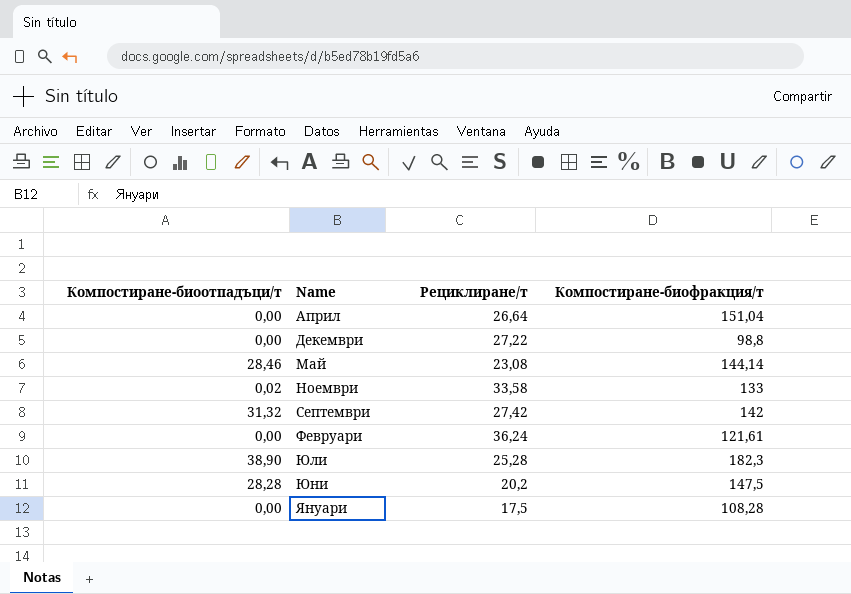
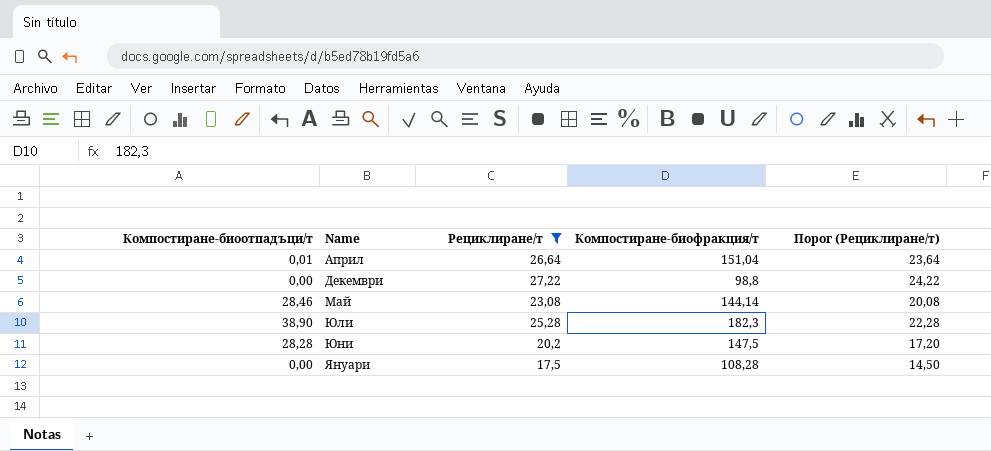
filter: none -> Рециклиране/т <= 27,22
column Порог (Рециклиране/т) | formula: none -> [Рециклиране/т] - 3
Април | Компостиране-биоотпадъци/т: 0,00 -> 0,01

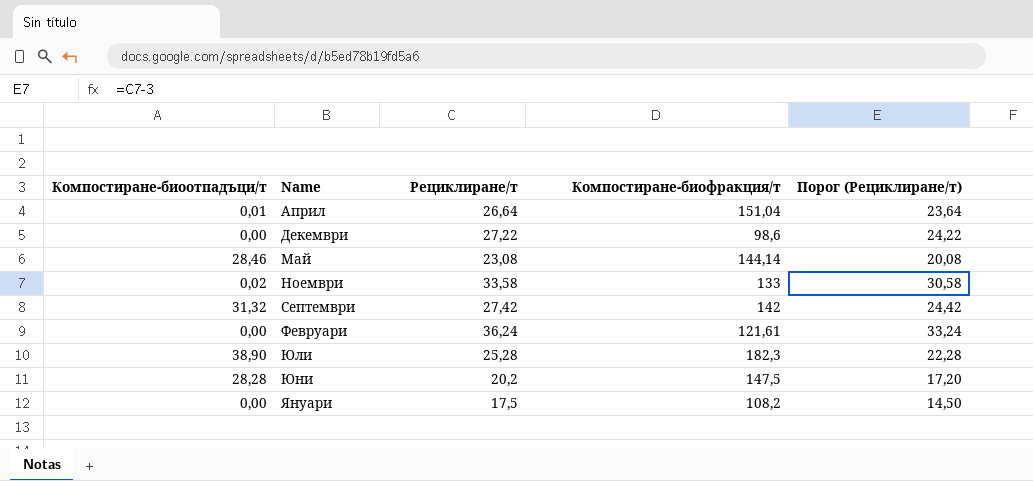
filter: Рециклиране/т <= 27,22 -> none
Декември | Компостиране-биофракция/т: 98,8 -> 98,6
Януари | Компостиране-биофракция/т: 108,28 -> 108,2

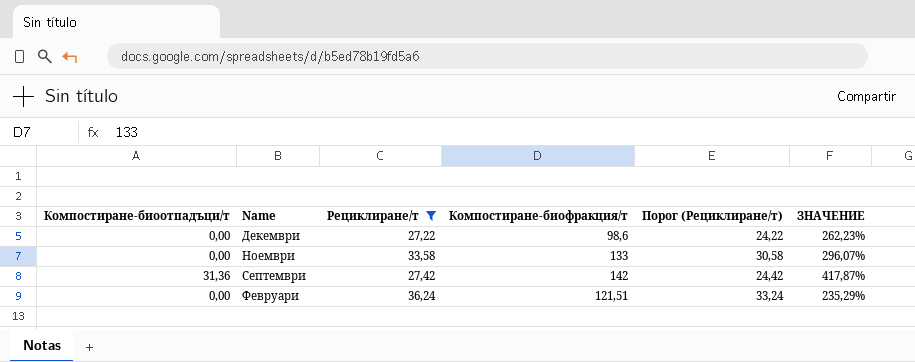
filter: none -> Рециклиране/т >= 27,22
column ЗНАЧЕНИЕ | formula: none -> ([Компостиране-биофракция/т] - [Рециклиране/т]) / [Рециклиране/т]
Ноември | Компостиране-биоотпадъци/т: 0,02 -> 0,00
Септември | Компостиране-биоотпадъци/т: 31,32 -> 31,36
Февруари | Компостиране-биофракция/т: 121,61 -> 121,51

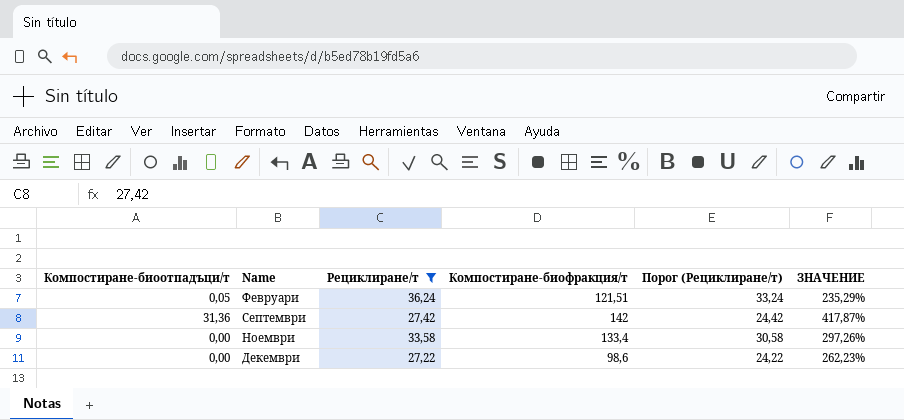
row order: Name ascending -> Name descending
Февруари | Компостиране-биоотпадъци/т: 0,00 -> 0,05
Ноември | Компостиране-биофракция/т: 133 -> 133,4
Ноември | ЗНАЧЕНИЕ: 296,07% -> 297,26%

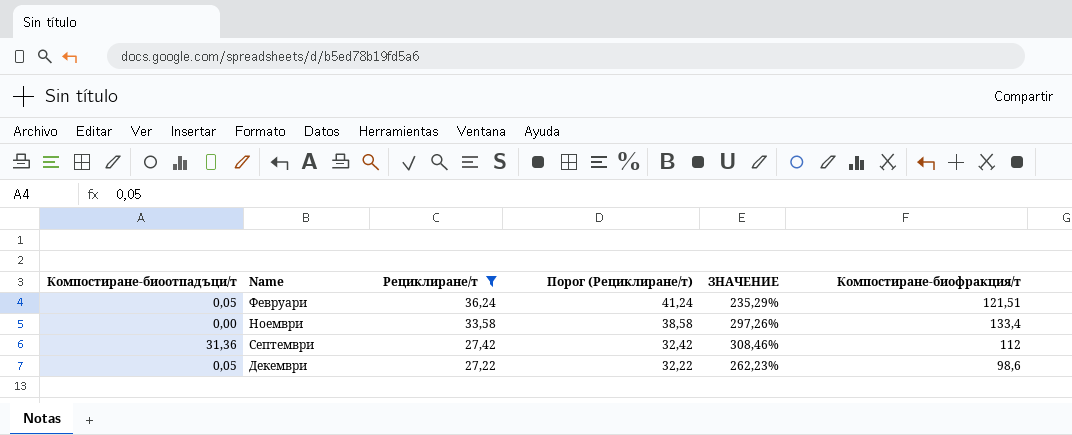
row order: Name descending -> Рециклиране/т descending
column Порог (Рециклиране/т) | formula: [Рециклиране/т] - 3 -> [Рециклиране/т] + 5
column Компостиране-биофракция/т | position: 4 -> 6
Септември | ЗНАЧЕНИЕ: 417,87% -> 308,46%
Септември | Компостиране-биофракция/т: 142 -> 112
Декември | Компостиране-биоотпадъци/т: 0,00 -> 0,05

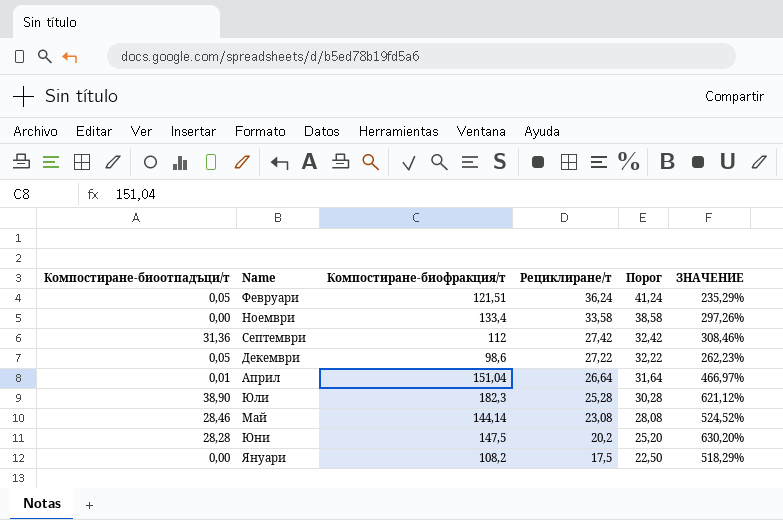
filter: Рециклиране/т >= 27,22 -> none
column Компостиране-биофракция/т | position: 6 -> 3
column name: Порог (Рециклиране/т) -> Порог

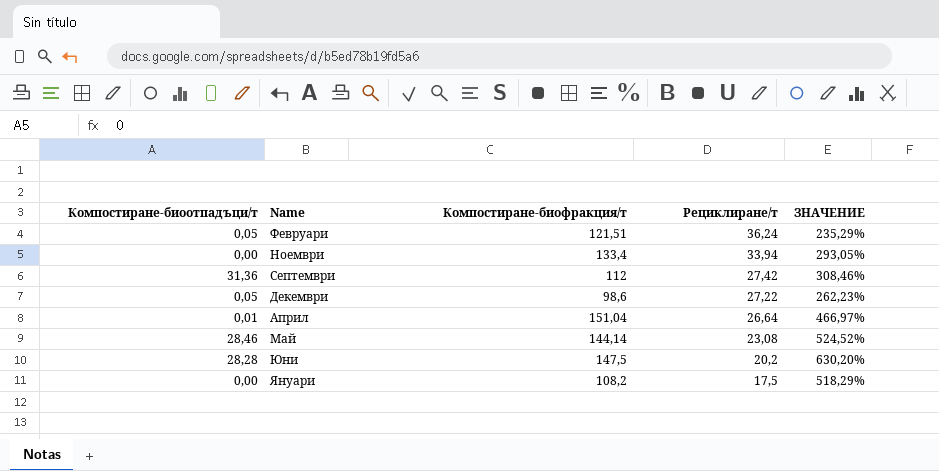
column Порог | formula: [Рециклиране/т] + 5 -> none
row Юли: 38,90 | 182,3 | 25,28 | 30,28 | 621,12% -> none
Ноември | Рециклиране/т: 33,58 -> 33,94
Ноември | ЗНАЧЕНИЕ: 297,26% -> 293,05%

